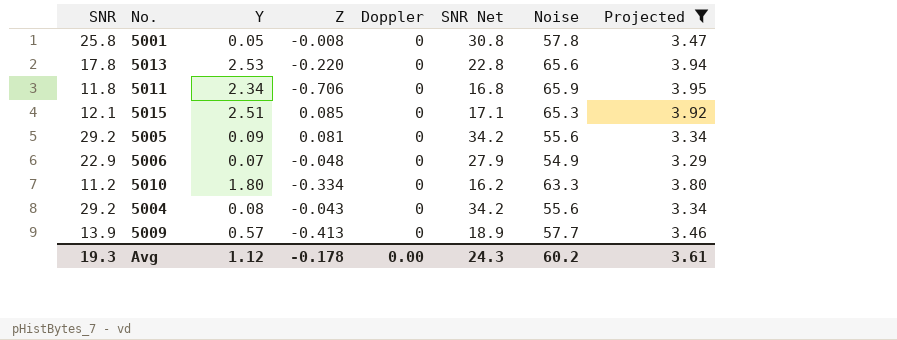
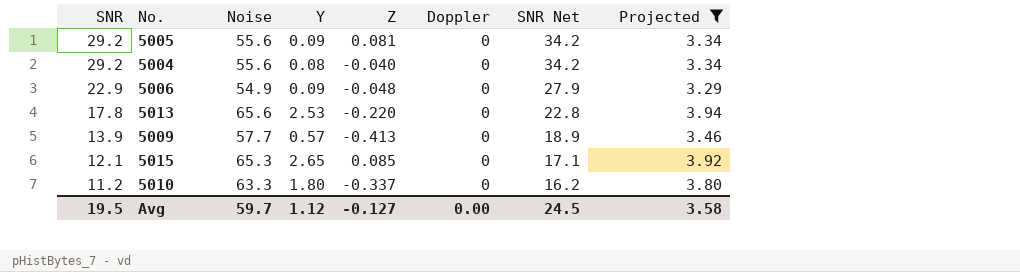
row order: none -> SNR descending
column Noise | position: 7 -> 3
row 5001: 25.8 | 0.05 | -0.008 | 0 | 30.8 | 57.8 | 3.47 -> none
row 5011: 11.8 | 2.34 | -0.706 | 0 | 16.8 | 65.9 | 3.95 -> none
5004 | Z: -0.043 -> -0.040
5006 | Y: 0.07 -> 0.09
5015 | Y: 2.51 -> 2.65
5010 | Z: -0.334 -> -0.337
Avg | SNR: 19.3 -> 19.5
Avg | Noise: 60.2 -> 59.7
Avg | Z: -0.178 -> -0.127
Avg | SNR Net: 24.3 -> 24.5
Avg | Projected: 3.61 -> 3.58

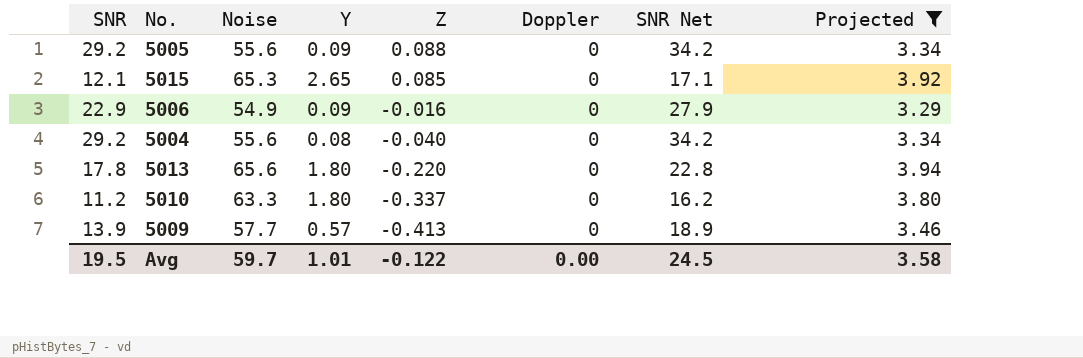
row order: SNR descending -> Z descending
5005 | Z: 0.081 -> 0.088
5006 | Z: -0.048 -> -0.016
5013 | Y: 2.53 -> 1.80
Avg | Y: 1.12 -> 1.01
Avg | Z: -0.127 -> -0.122

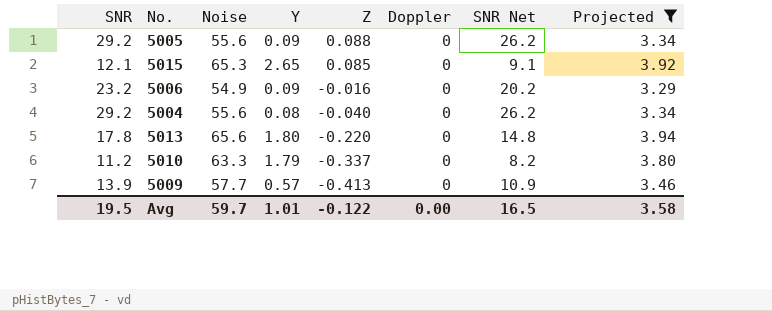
column SNR Net | formula: [SNR] + 5 -> [SNR] - 3
5006 | SNR: 22.9 -> 23.2
5010 | Y: 1.80 -> 1.79
Avg | SNR Net: 24.5 -> 16.5

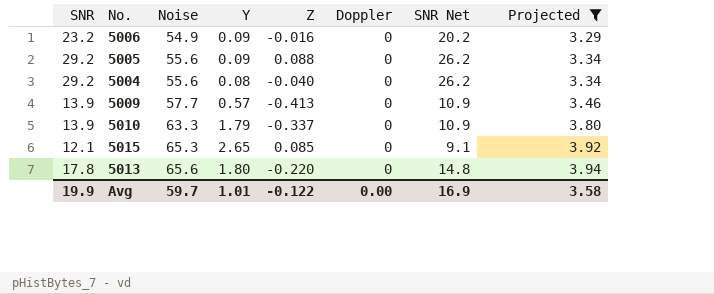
row order: Z descending -> Noise ascending
5010 | SNR: 11.2 -> 13.9
5010 | SNR Net: 8.2 -> 10.9
Avg | SNR: 19.5 -> 19.9
Avg | SNR Net: 16.5 -> 16.9

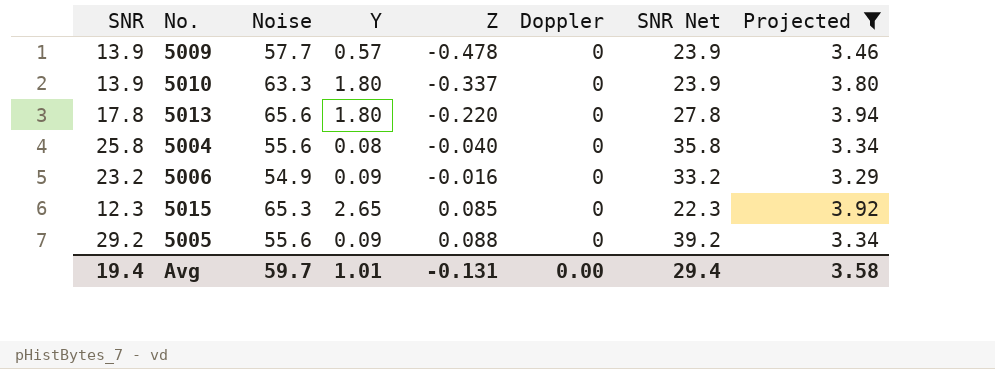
row order: Noise ascending -> Z ascending
column SNR Net | formula: [SNR] - 3 -> [SNR] + 10
5009 | Z: -0.413 -> -0.478
5010 | Y: 1.79 -> 1.80
5004 | SNR: 29.2 -> 25.8
5015 | SNR: 12.1 -> 12.3
Avg | SNR: 19.9 -> 19.4
Avg | Z: -0.122 -> -0.131
Avg | SNR Net: 16.9 -> 29.4

